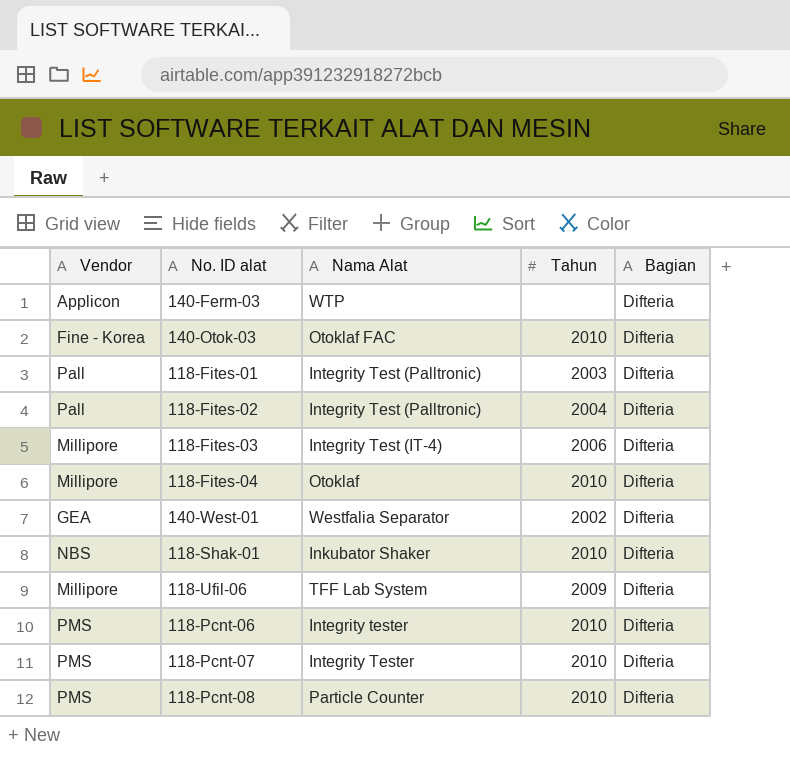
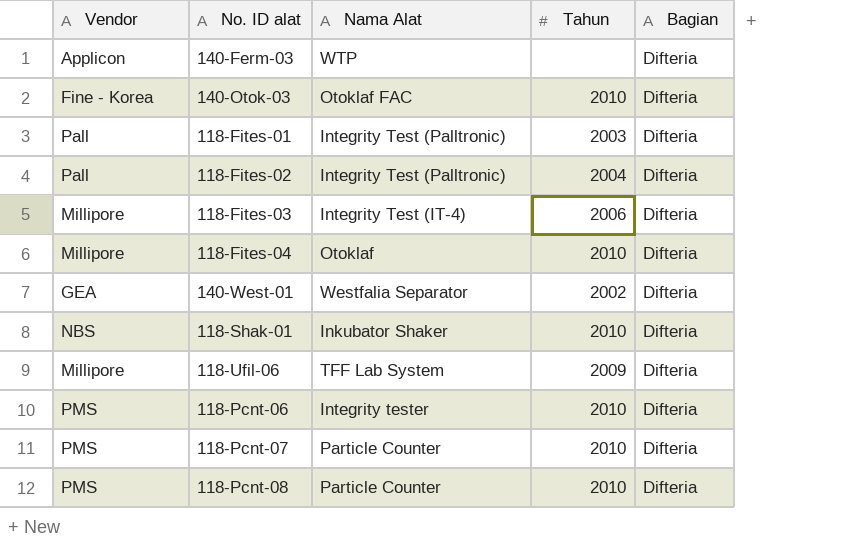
118-Pcnt-07 | Nama Alat: Integrity Tester -> Particle Counter

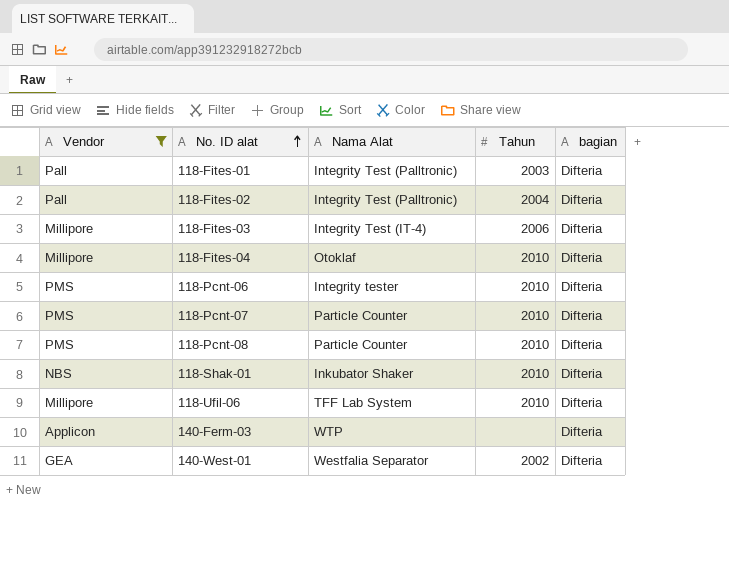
filter: none -> Vendor != Fine - Korea
row order: none -> No. ID alat ascending
column name: Bagian -> bagian
118-Ufil-06 | Tahun: 2009 -> 2010

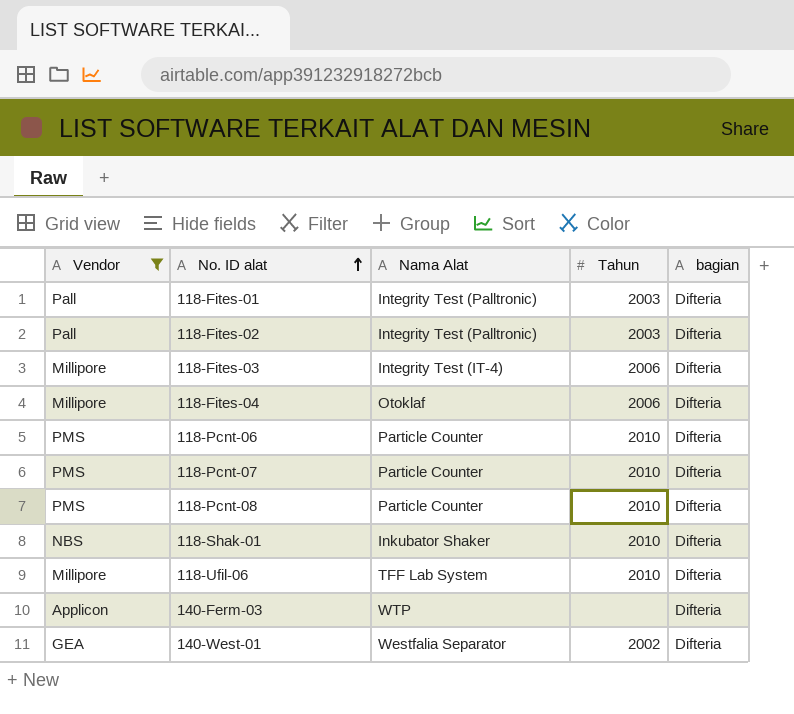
118-Fites-02 | Tahun: 2004 -> 2003
118-Fites-04 | Tahun: 2010 -> 2006
118-Pcnt-06 | Nama Alat: Integrity tester -> Particle Counter

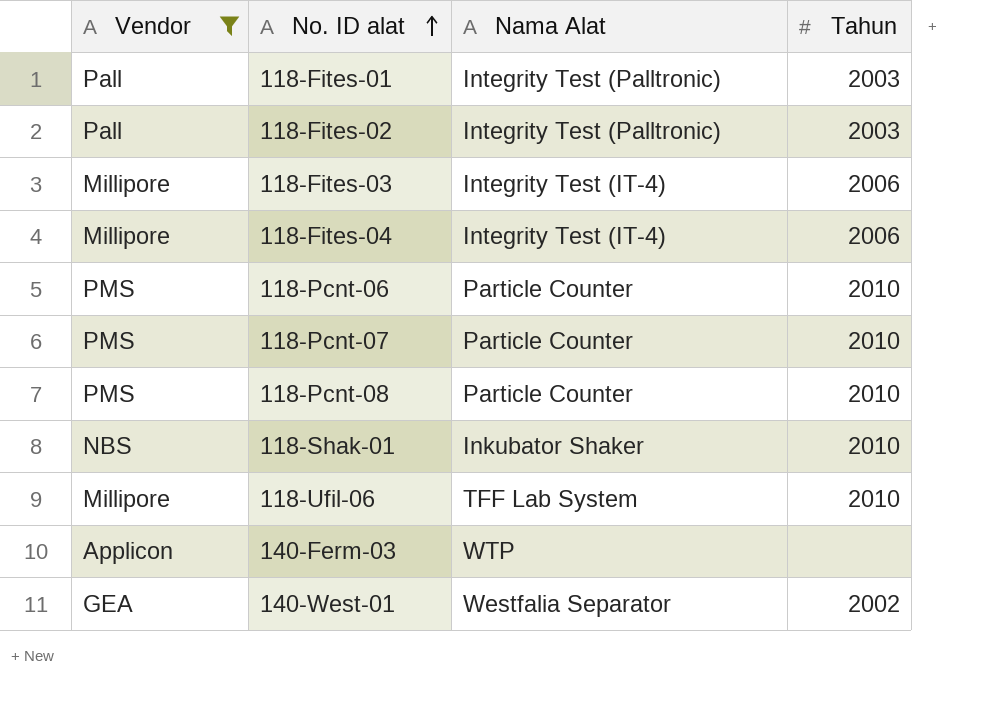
column bagian | position: 5 -> none
118-Fites-04 | Nama Alat: Otoklaf -> Integrity Test (IT-4)

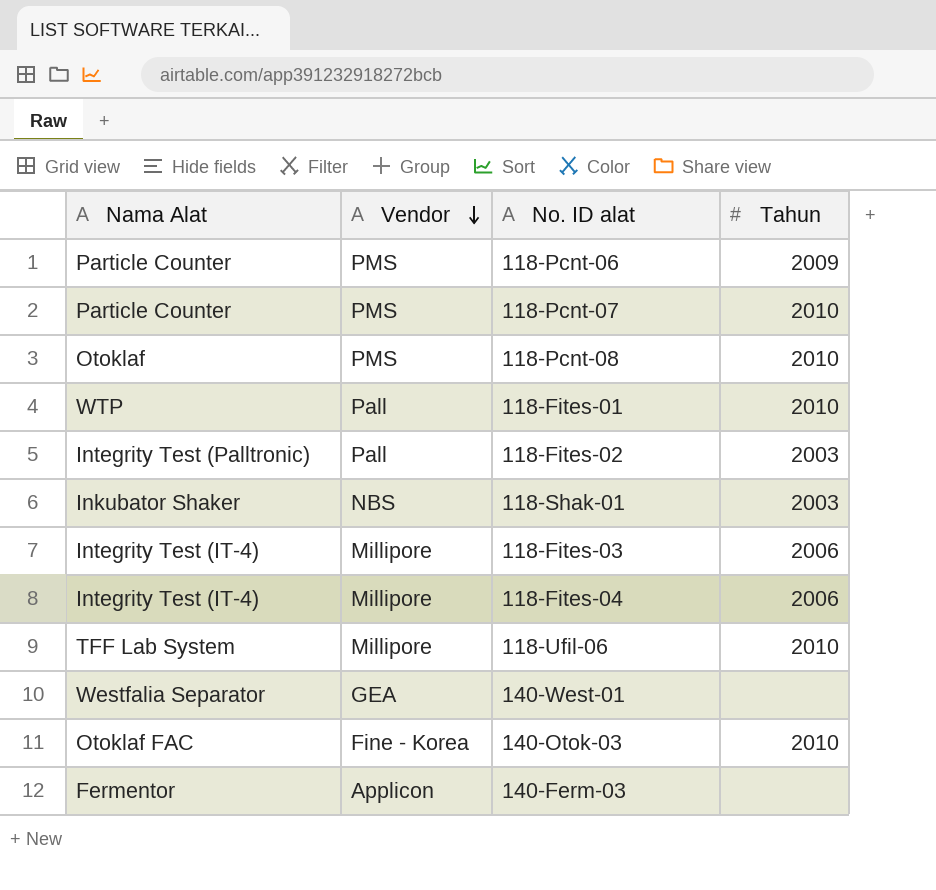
filter: Vendor != Fine - Korea -> none
row order: No. ID alat ascending -> Vendor descending
column Nama Alat | position: 3 -> 1
118-Pcnt-06 | Tahun: 2010 -> 2009
118-Pcnt-08 | Nama Alat: Particle Counter -> Otoklaf
118-Fites-01 | Nama Alat: Integrity Test (Palltronic) -> WTP
118-Fites-01 | Tahun: 2003 -> 2010
118-Shak-01 | Tahun: 2010 -> 2003
140-West-01 | Tahun: 2002 -> none
140-Ferm-03 | Nama Alat: WTP -> Fermentor

